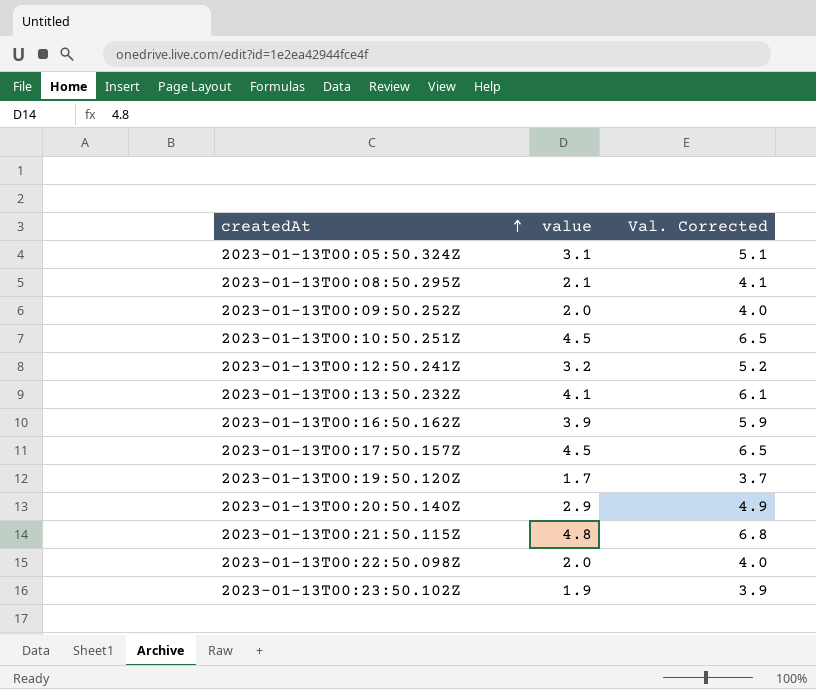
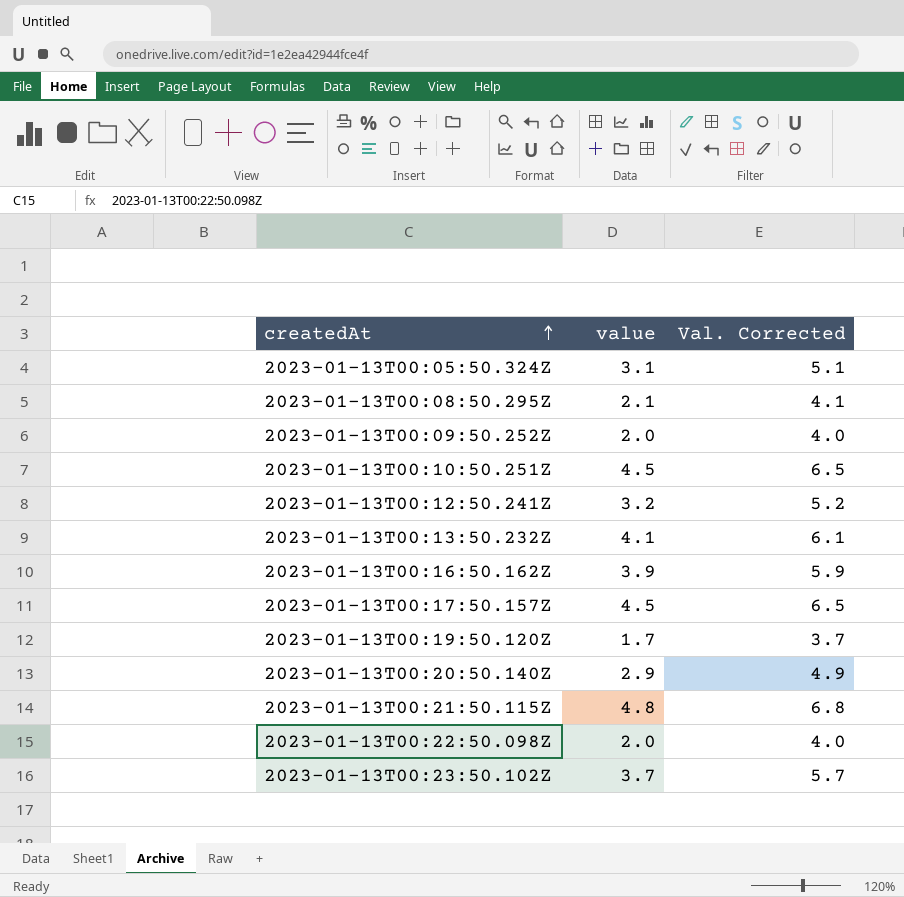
2023-01-13T00:23:50.102Z | value: 1.9 -> 3.7
2023-01-13T00:23:50.102Z | Val. Corrected: 3.9 -> 5.7

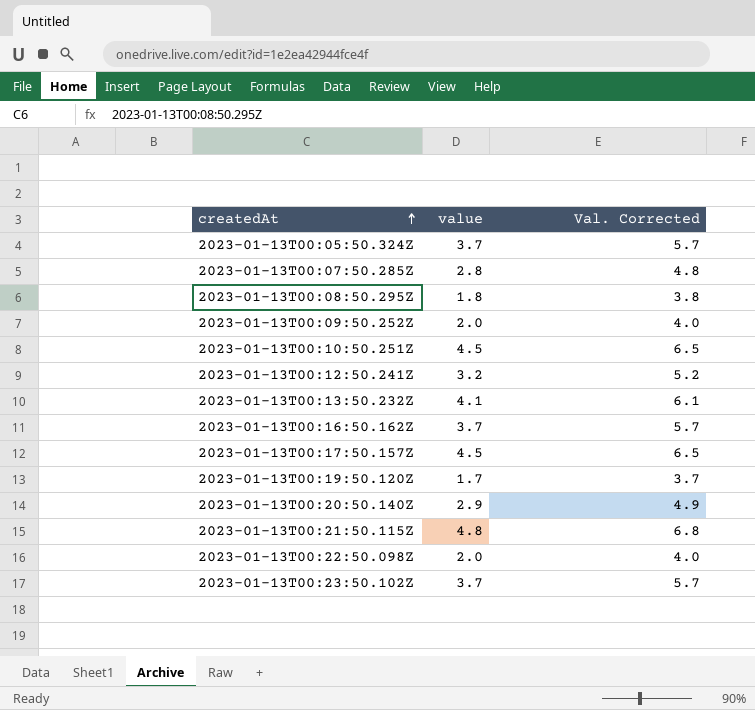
2023-01-13T00:05:50.324Z | value: 3.1 -> 3.7
2023-01-13T00:05:50.324Z | Val. Corrected: 5.1 -> 5.7
row 2023-01-13T00:07:50.285Z: none -> 2.8 | 4.8
2023-01-13T00:08:50.295Z | value: 2.1 -> 1.8
2023-01-13T00:08:50.295Z | Val. Corrected: 4.1 -> 3.8
2023-01-13T00:16:50.162Z | value: 3.9 -> 3.7
2023-01-13T00:16:50.162Z | Val. Corrected: 5.9 -> 5.7

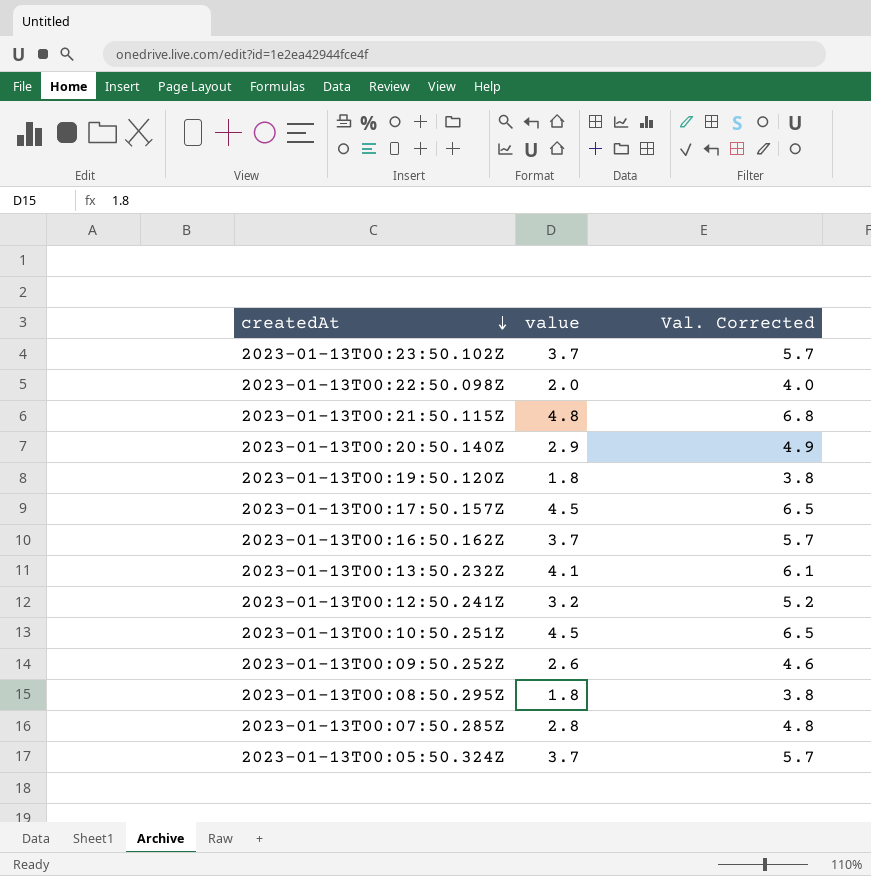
row order: createdAt ascending -> createdAt descending
2023-01-13T00:19:50.120Z | value: 1.7 -> 1.8
2023-01-13T00:19:50.120Z | Val. Corrected: 3.7 -> 3.8
2023-01-13T00:09:50.252Z | value: 2.0 -> 2.6
2023-01-13T00:09:50.252Z | Val. Corrected: 4.0 -> 4.6

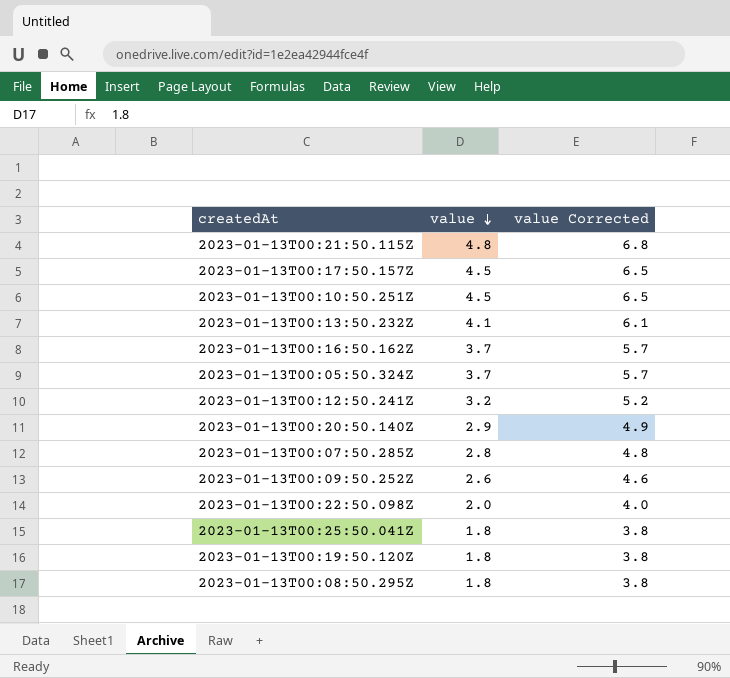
row order: createdAt descending -> value descending
column name: Val. Corrected -> value Corrected
row 2023-01-13T00:23:50.102Z: 3.7 | 5.7 -> none
row 2023-01-13T00:25:50.041Z: none -> 1.8 | 3.8

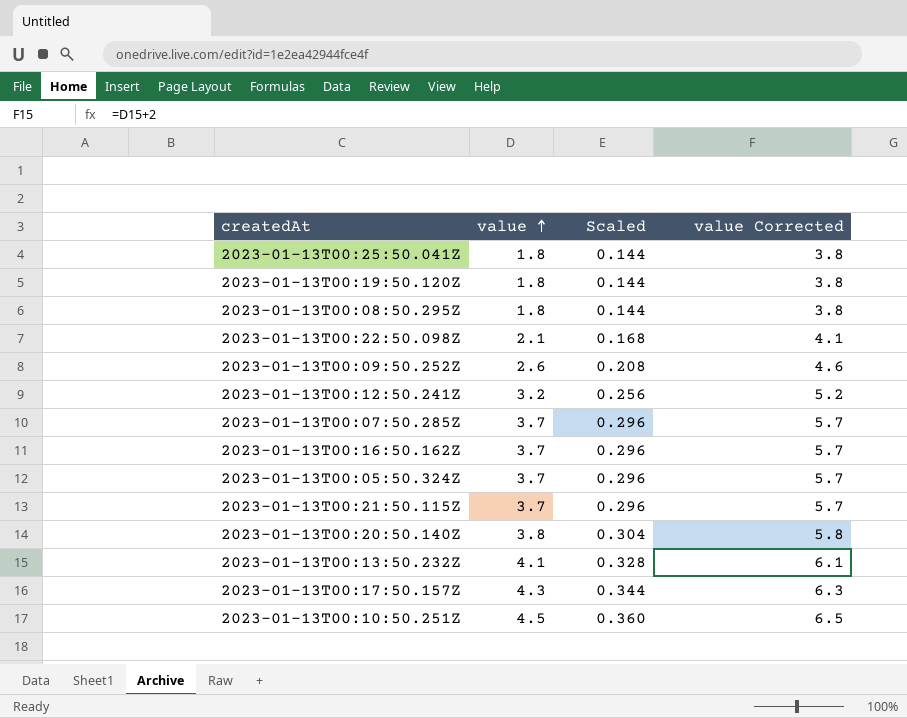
row order: value descending -> value ascending
column Scaled | formula: none -> [value] * 0.08
2023-01-13T00:22:50.098Z | value: 2.0 -> 2.1
2023-01-13T00:22:50.098Z | value Corrected: 4.0 -> 4.1
2023-01-13T00:07:50.285Z | value: 2.8 -> 3.7
2023-01-13T00:07:50.285Z | value Corrected: 4.8 -> 5.7
2023-01-13T00:21:50.115Z | value: 4.8 -> 3.7
2023-01-13T00:21:50.115Z | value Corrected: 6.8 -> 5.7
2023-01-13T00:20:50.140Z | value: 2.9 -> 3.8
2023-01-13T00:20:50.140Z | value Corrected: 4.9 -> 5.8
2023-01-13T00:17:50.157Z | value: 4.5 -> 4.3
2023-01-13T00:17:50.157Z | value Corrected: 6.5 -> 6.3

